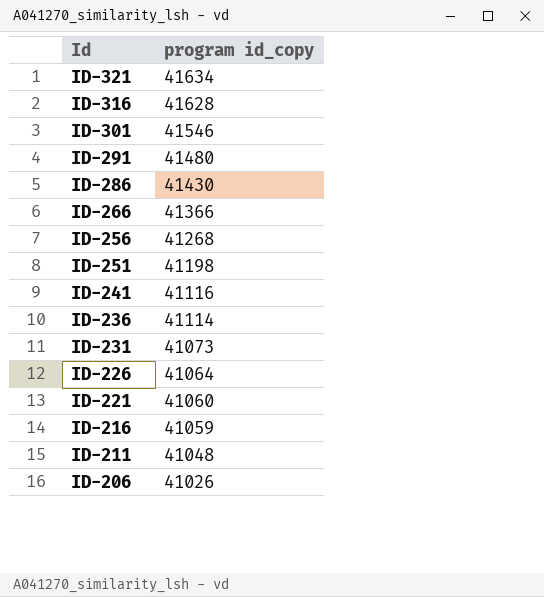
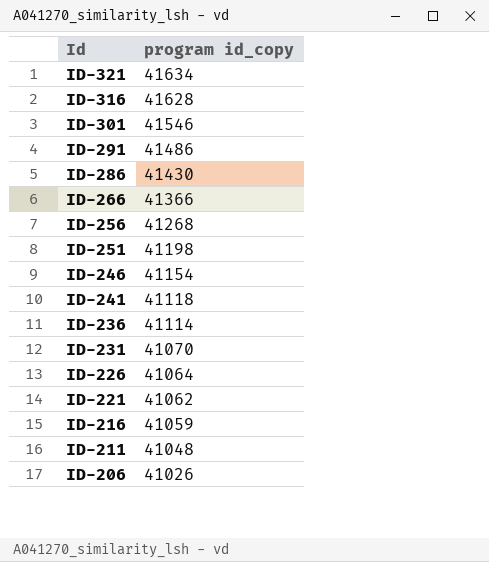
ID-291 | program id_copy: 41480 -> 41486
row ID-246: none -> 41154
ID-241 | program id_copy: 41116 -> 41118
ID-231 | program id_copy: 41073 -> 41070
ID-221 | program id_copy: 41060 -> 41062

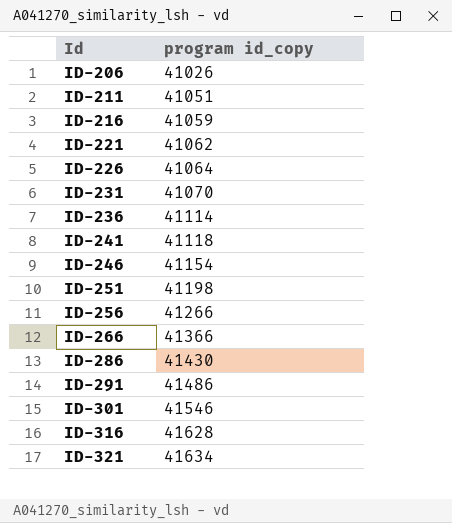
row order: Id descending -> Id ascending
ID-211 | program id_copy: 41048 -> 41051
ID-256 | program id_copy: 41268 -> 41266

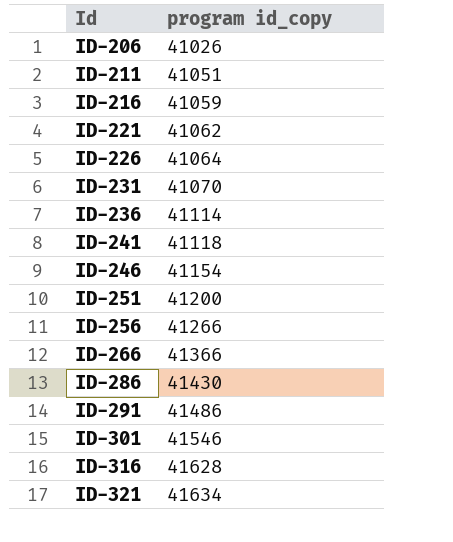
ID-251 | program id_copy: 41198 -> 41200

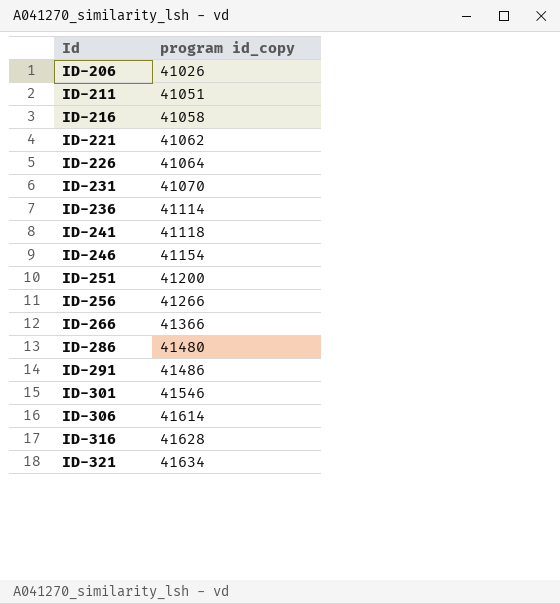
ID-216 | program id_copy: 41059 -> 41058
ID-286 | program id_copy: 41430 -> 41480
row ID-306: none -> 41614

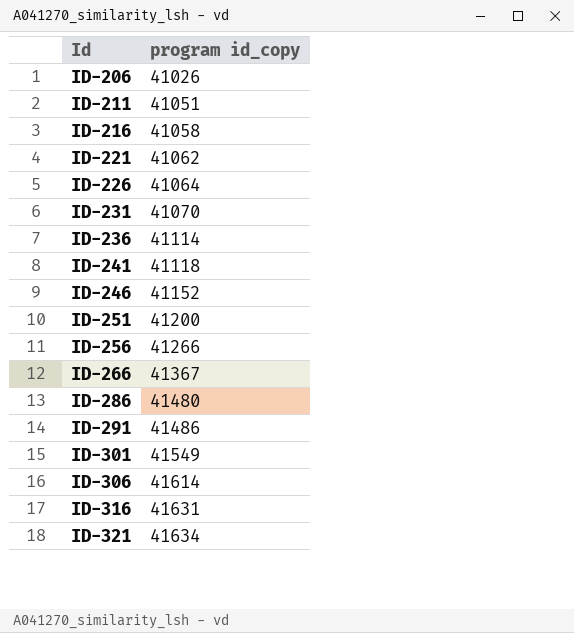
ID-246 | program id_copy: 41154 -> 41152
ID-266 | program id_copy: 41366 -> 41367
ID-301 | program id_copy: 41546 -> 41549
ID-316 | program id_copy: 41628 -> 41631

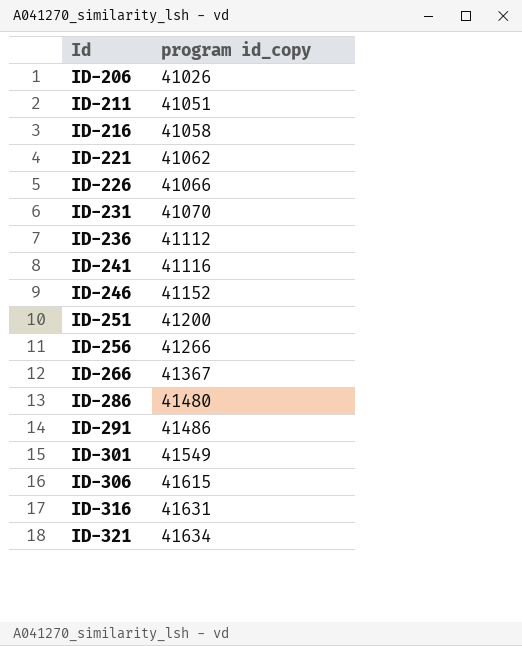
ID-226 | program id_copy: 41064 -> 41066
ID-236 | program id_copy: 41114 -> 41112
ID-241 | program id_copy: 41118 -> 41116
ID-306 | program id_copy: 41614 -> 41615

